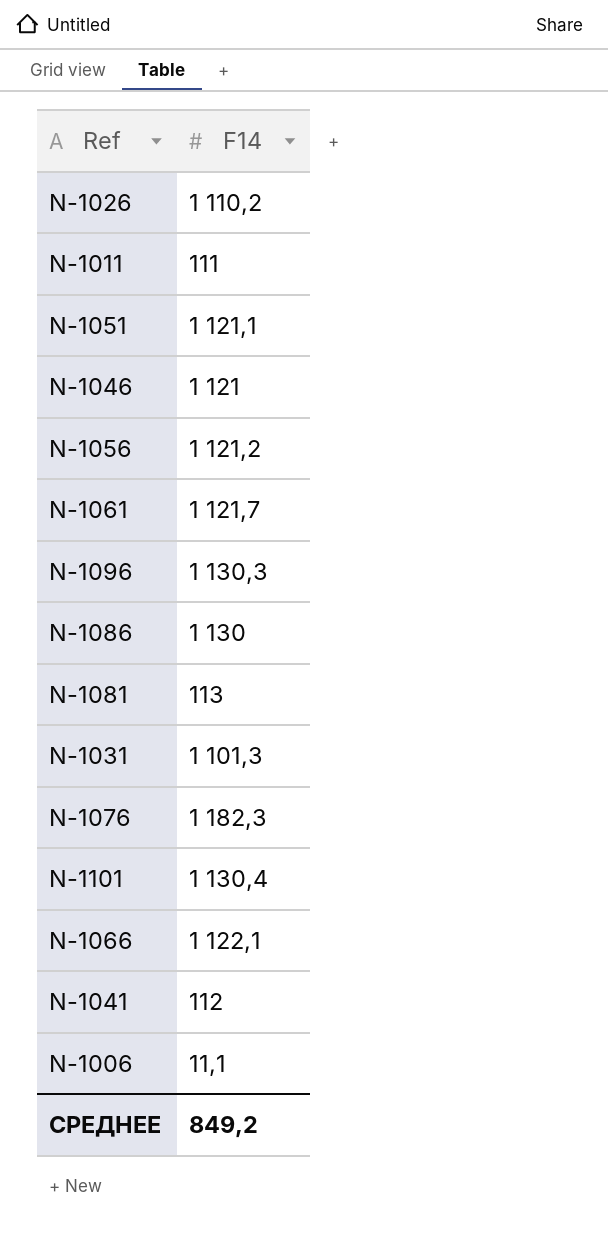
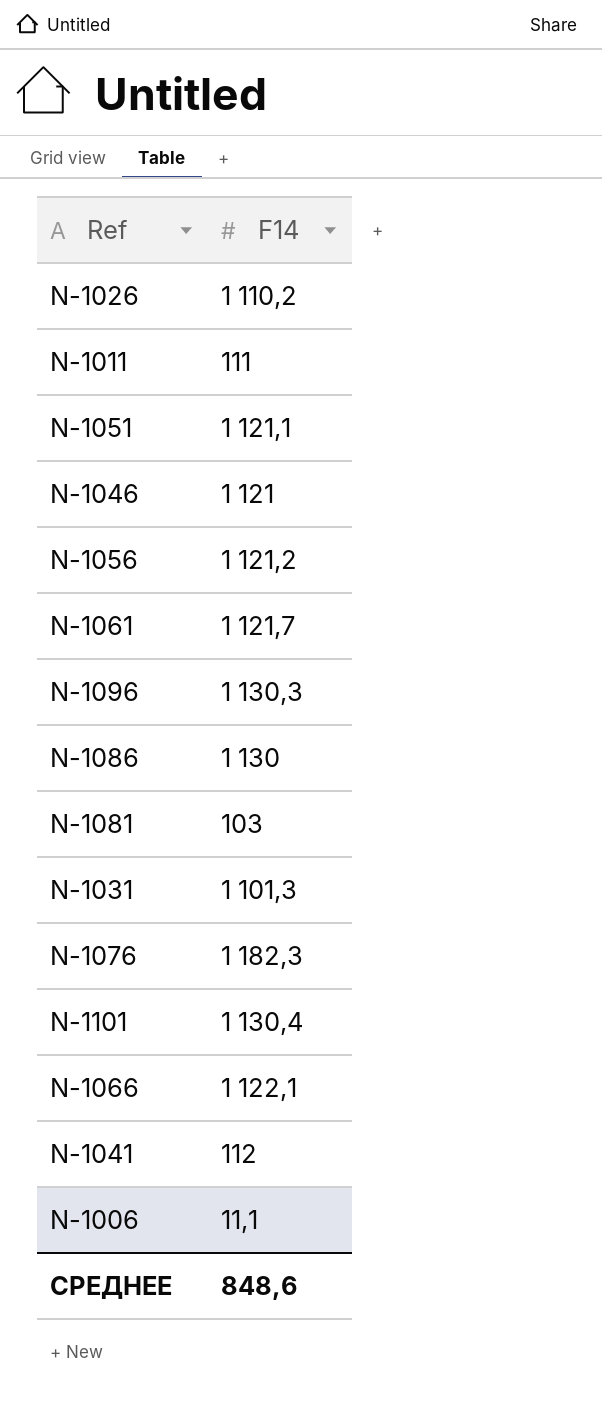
N-1081 | F14: 113 -> 103
СРЕДНЕЕ | F14: 849,2 -> 848,6

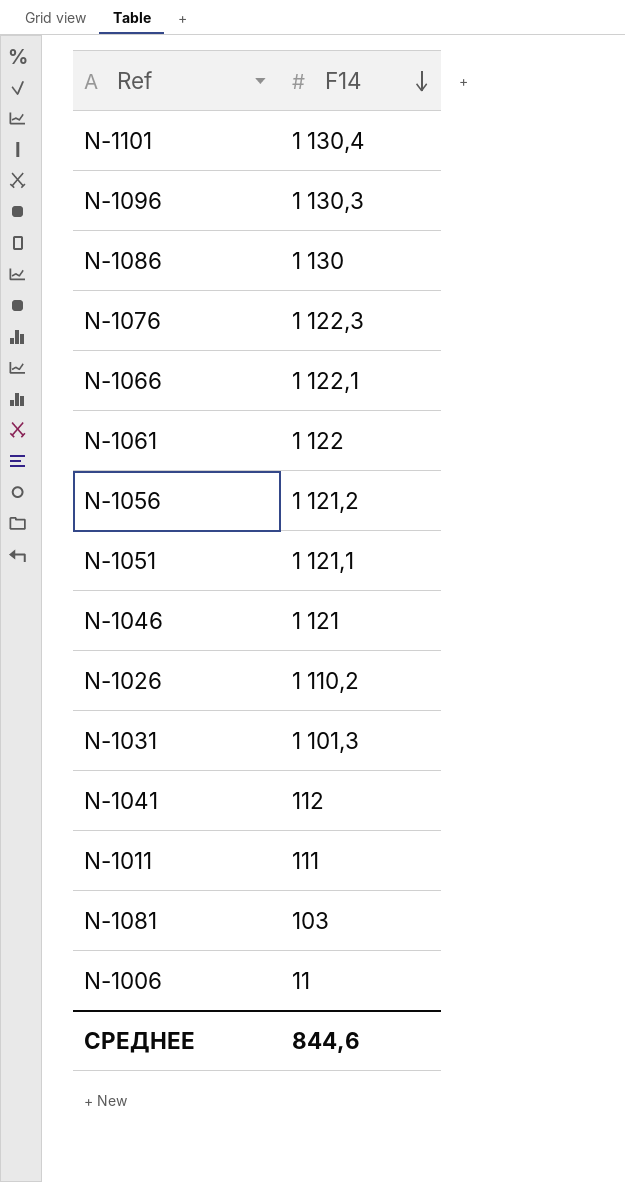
row order: none -> F14 descending
N-1076 | F14: 1 182,3 -> 1 122,3
N-1061 | F14: 1 121,7 -> 1 122
N-1006 | F14: 11,1 -> 11
СРЕДНЕЕ | F14: 848,6 -> 844,6

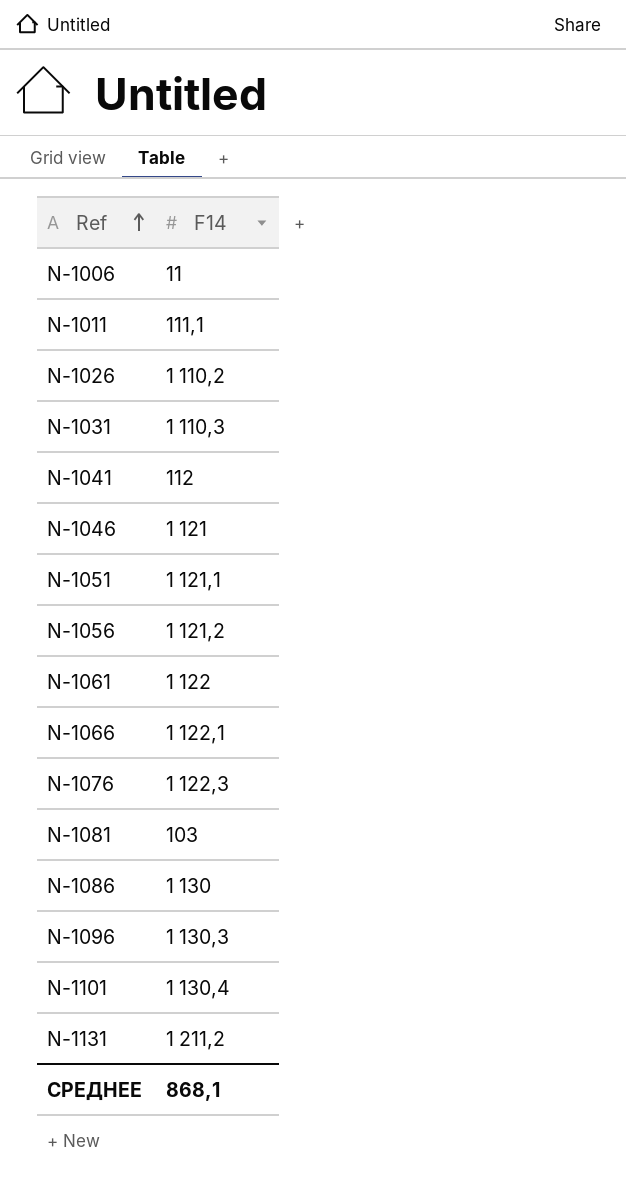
row order: F14 descending -> Ref ascending
N-1011 | F14: 111 -> 111,1
N-1031 | F14: 1 101,3 -> 1 110,3
row N-1131: none -> 1 211,2
СРЕДНЕЕ | F14: 844,6 -> 868,1

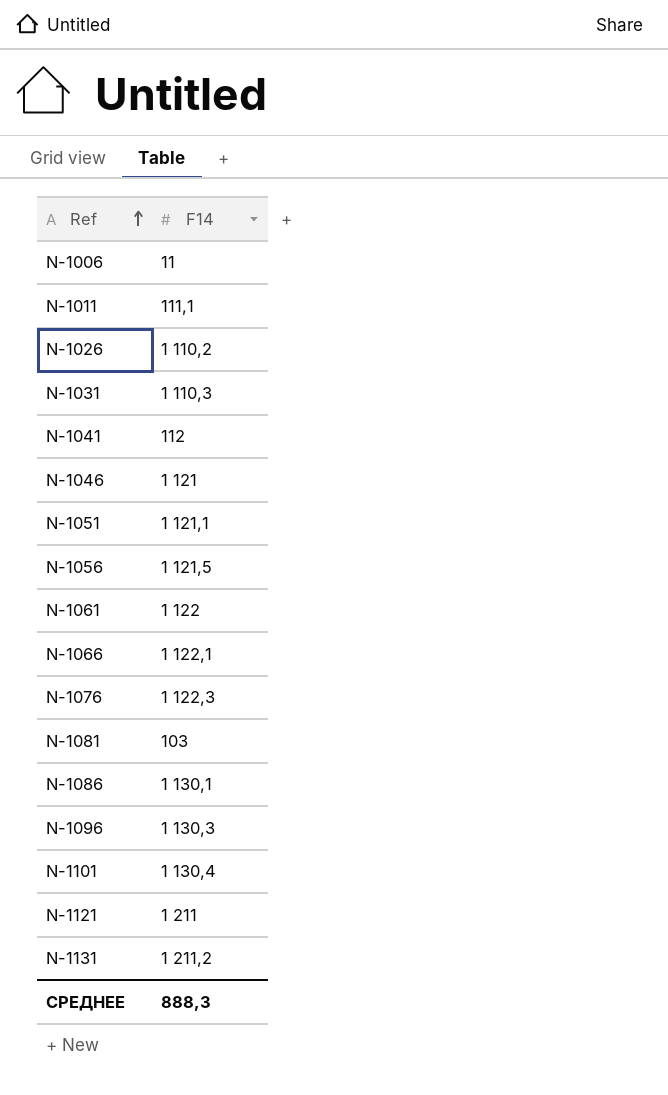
N-1056 | F14: 1 121,2 -> 1 121,5
N-1086 | F14: 1 130 -> 1 130,1
row N-1121: none -> 1 211
СРЕДНЕЕ | F14: 868,1 -> 888,3

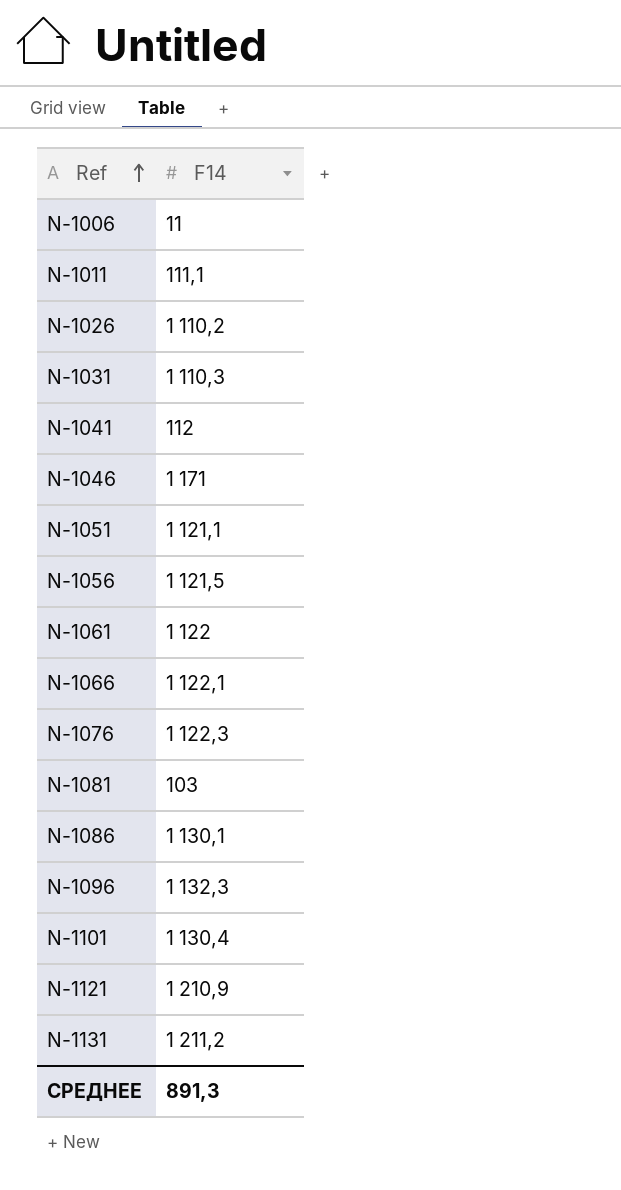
N-1046 | F14: 1 121 -> 1 171
N-1096 | F14: 1 130,3 -> 1 132,3
N-1121 | F14: 1 211 -> 1 210,9
СРЕДНЕЕ | F14: 888,3 -> 891,3

